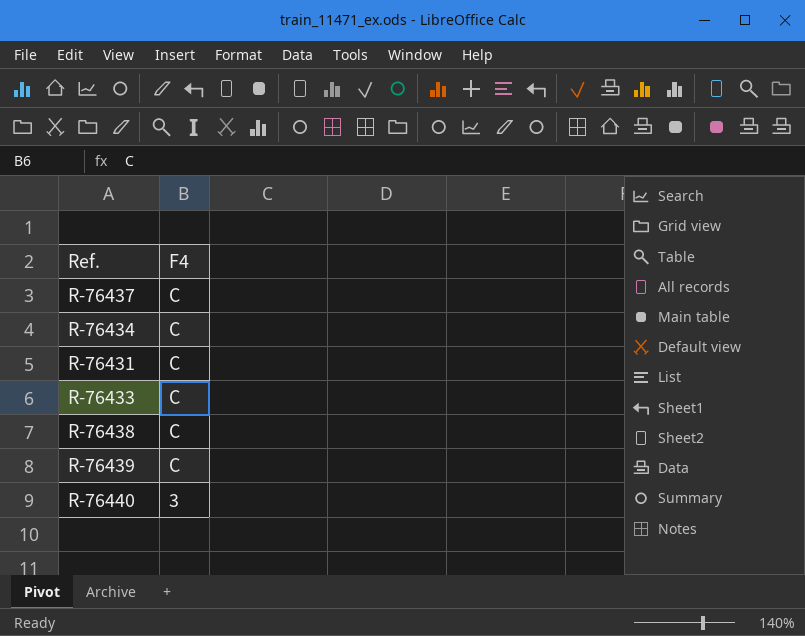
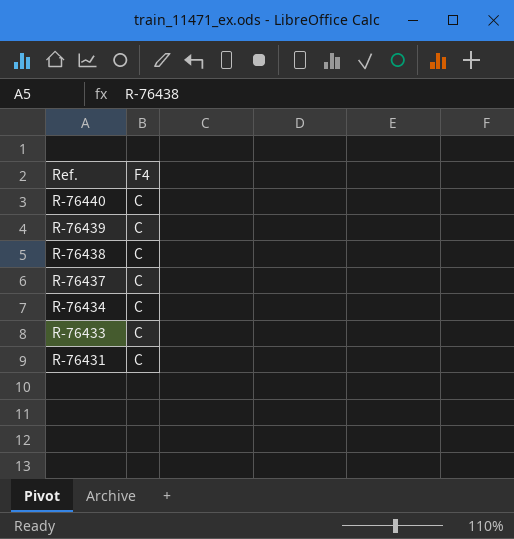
row order: F4 descending -> Ref. descending
R-76440 | F4: 3 -> C

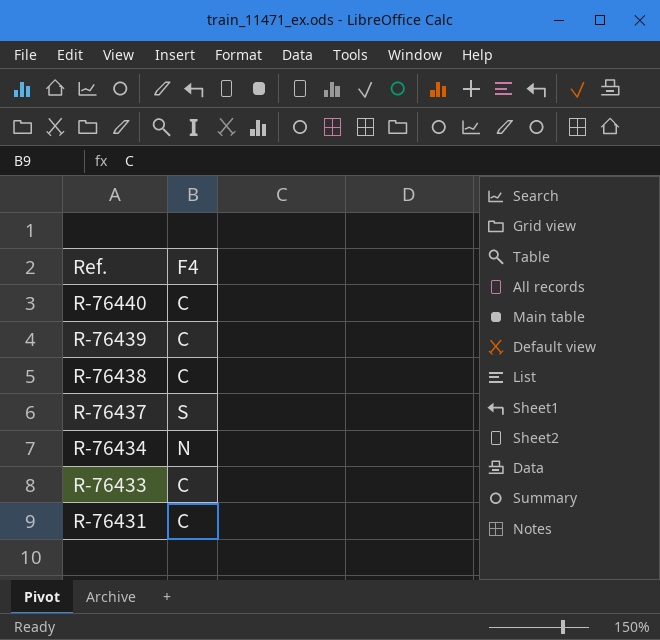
R-76437 | F4: C -> S
R-76434 | F4: C -> N

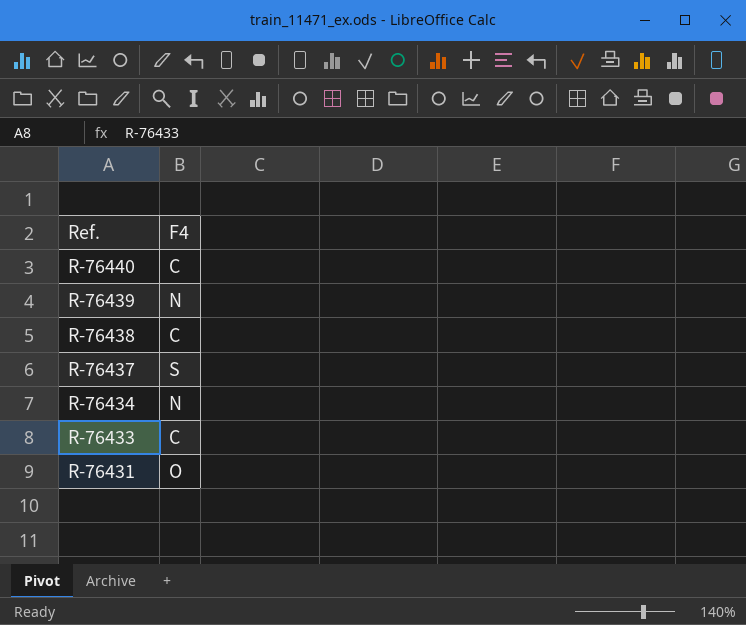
R-76439 | F4: C -> N
R-76431 | F4: C -> O

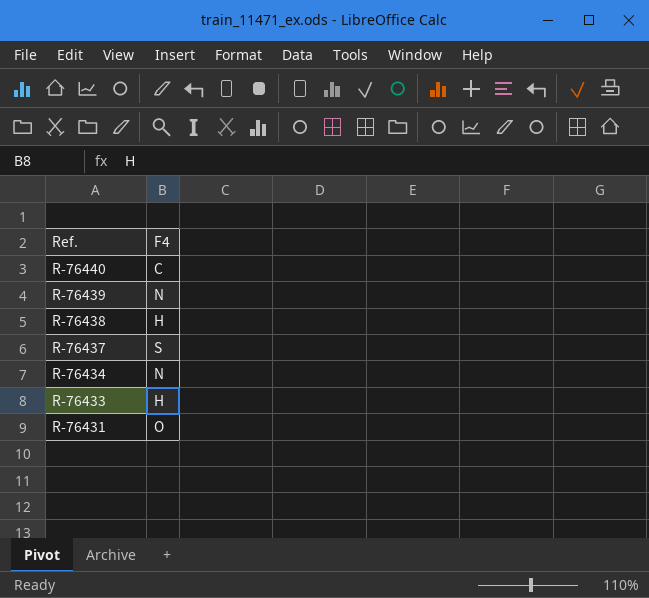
R-76438 | F4: C -> H
R-76433 | F4: C -> H

